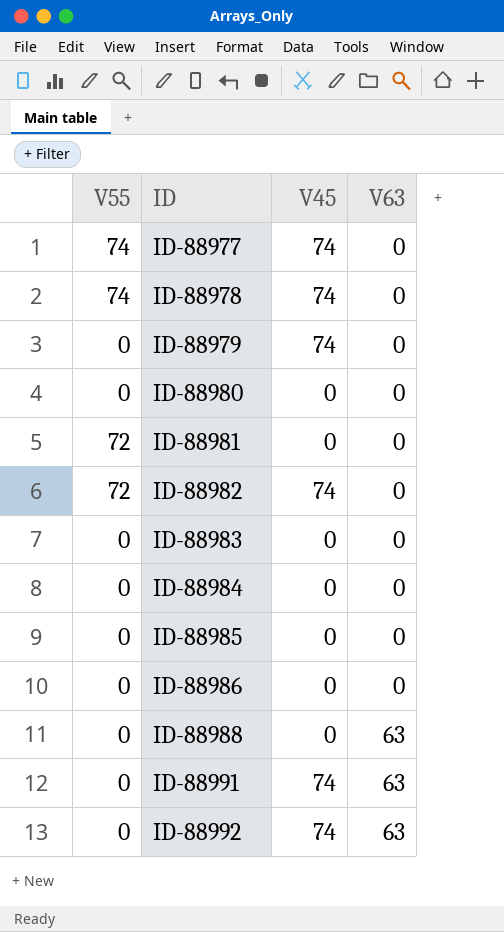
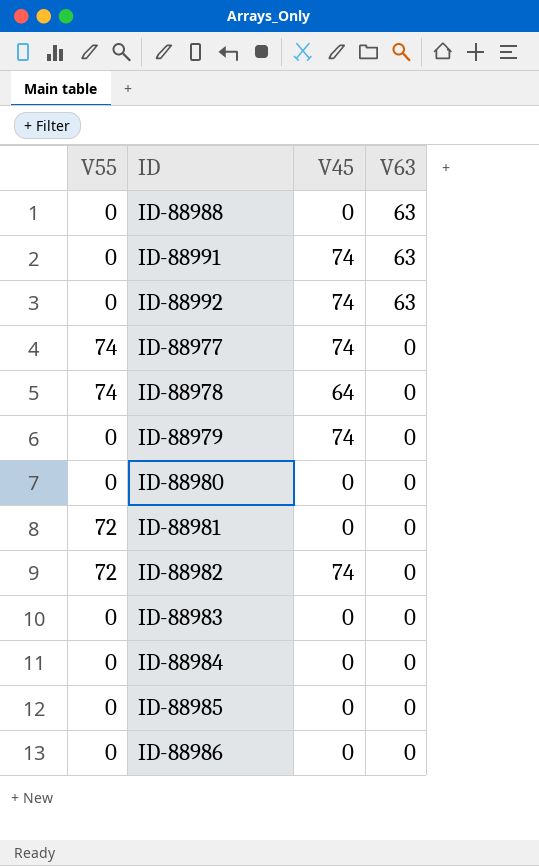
row order: ID ascending -> V63 descending
ID-88978 | V45: 74 -> 64

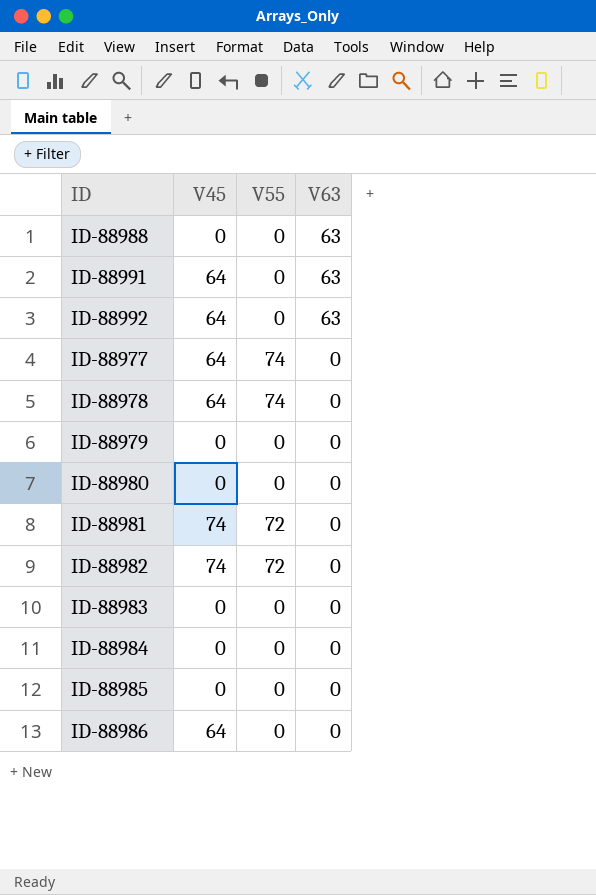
column V55 | position: 1 -> 3
ID-88991 | V45: 74 -> 64
ID-88992 | V45: 74 -> 64
ID-88977 | V45: 74 -> 64
ID-88979 | V45: 74 -> 0
ID-88981 | V45: 0 -> 74
ID-88986 | V45: 0 -> 64

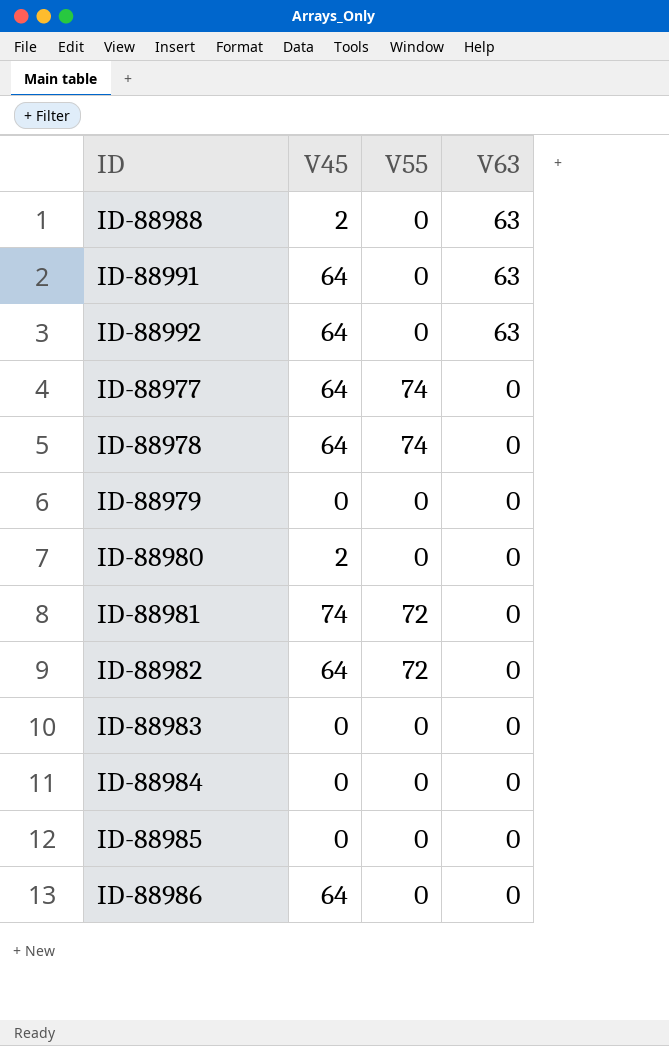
ID-88988 | V45: 0 -> 2
ID-88980 | V45: 0 -> 2
ID-88982 | V45: 74 -> 64

